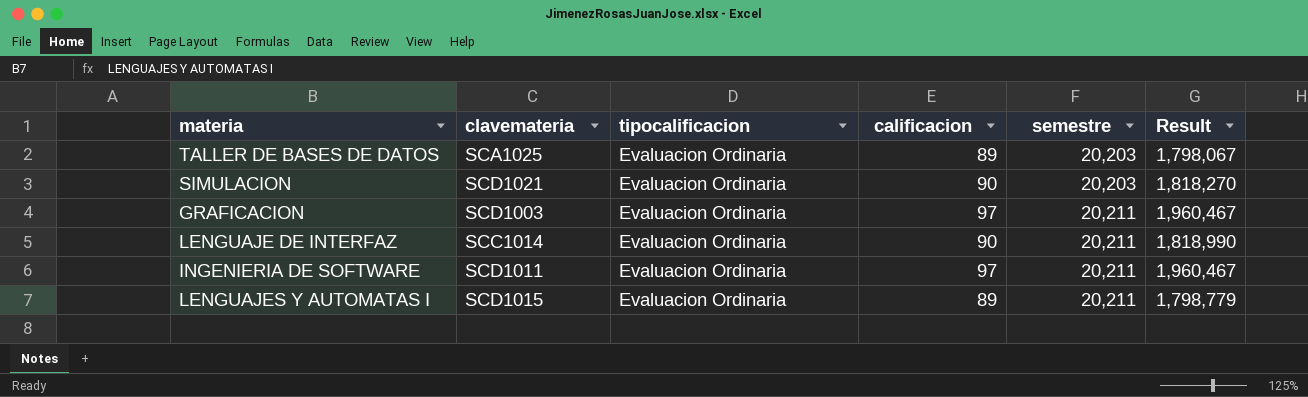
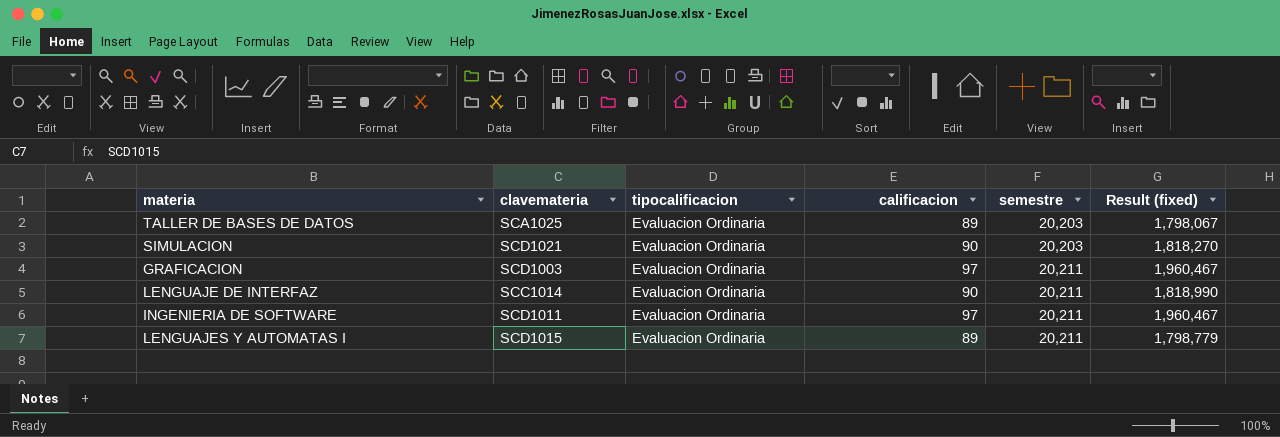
column name: Result -> Result (fixed)

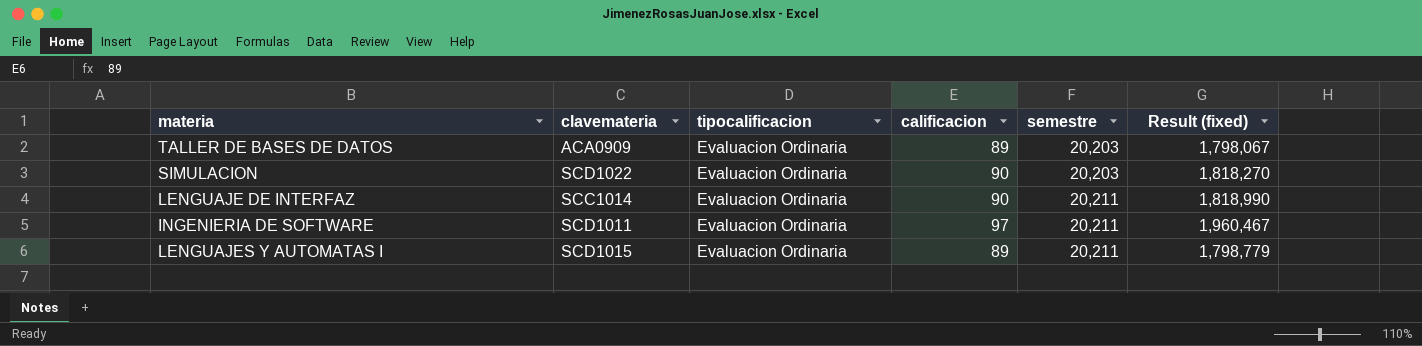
row GRAFICACION: SCD1003 | Evaluacion Ordinaria | 97 | 20,211 | 1,960,467 -> none
TALLER DE BASES DE DATOS | clavemateria: SCA1025 -> ACA0909
SIMULACION | clavemateria: SCD1021 -> SCD1022

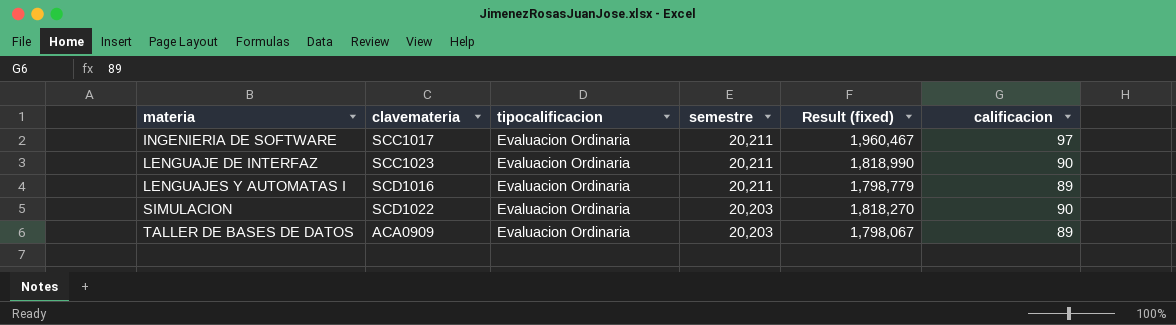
row order: semestre ascending -> materia ascending
column calificacion | position: 4 -> 6
INGENIERIA DE SOFTWARE | clavemateria: SCD1011 -> SCC1017
LENGUAJE DE INTERFAZ | clavemateria: SCC1014 -> SCC1023
LENGUAJES Y AUTOMATAS I | clavemateria: SCD1015 -> SCD1016

